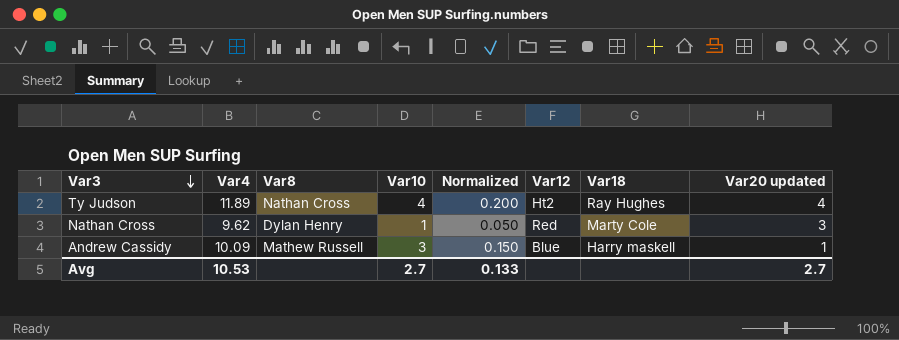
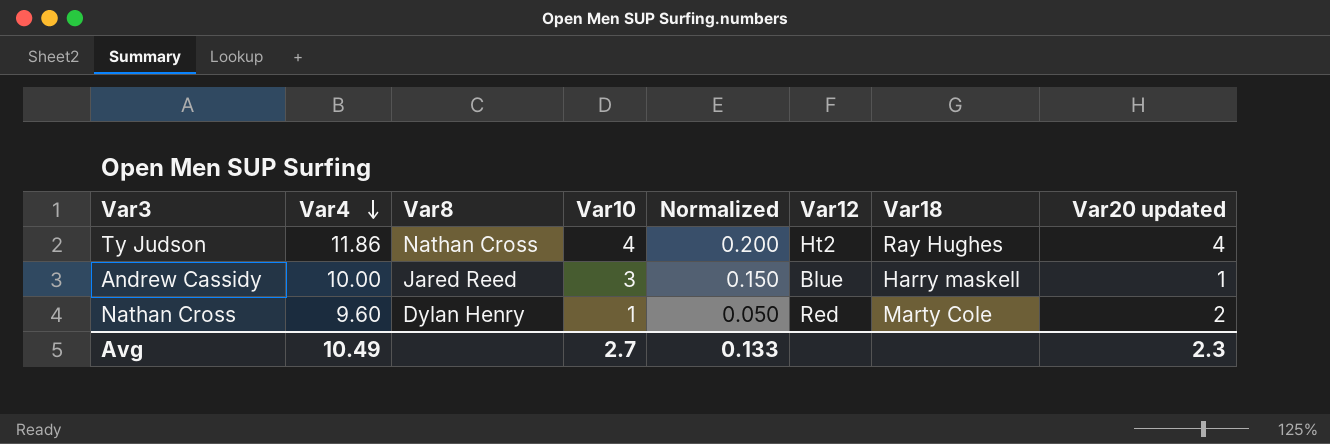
row order: Var3 descending -> Var4 descending
Ty Judson | Var4: 11.89 -> 11.86
Andrew Cassidy | Var4: 10.09 -> 10.00
Andrew Cassidy | Var8: Mathew Russell -> Jared Reed
Nathan Cross | Var4: 9.62 -> 9.60
Nathan Cross | Var20 updated: 3 -> 2
Avg | Var4: 10.53 -> 10.49
Avg | Var20 updated: 2.7 -> 2.3

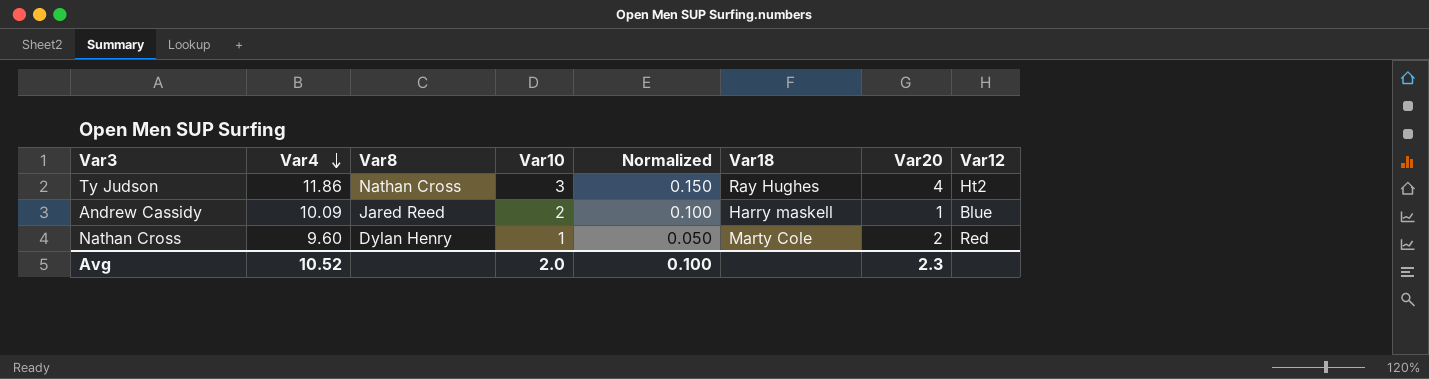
column name: Var20 updated -> Var20
column Var12 | position: 6 -> 8
Ty Judson | Var10: 4 -> 3
Ty Judson | Normalized: 0.200 -> 0.150
Andrew Cassidy | Var4: 10.00 -> 10.09
Andrew Cassidy | Var10: 3 -> 2
Andrew Cassidy | Normalized: 0.150 -> 0.100
Avg | Var4: 10.49 -> 10.52
Avg | Var10: 2.7 -> 2.0
Avg | Normalized: 0.133 -> 0.100

